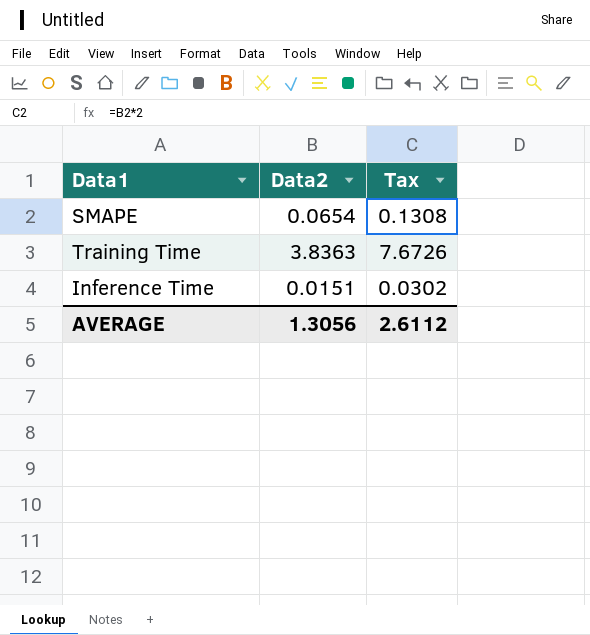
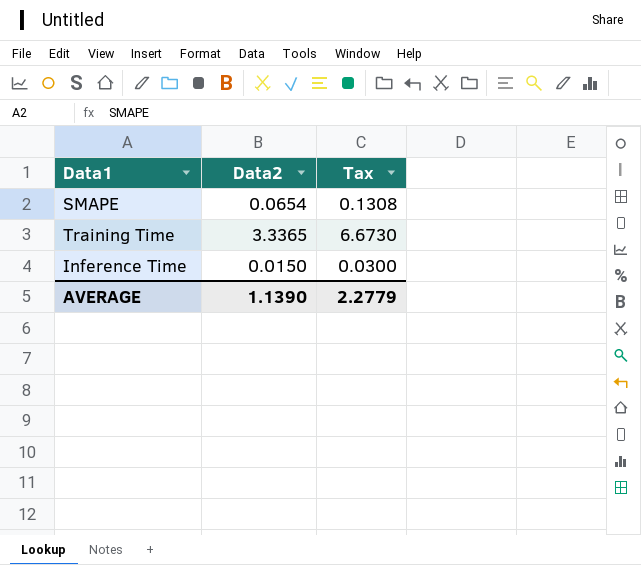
Training Time | Data2: 3.8363 -> 3.3365
Training Time | Tax: 7.6726 -> 6.6730
Inference Time | Data2: 0.0151 -> 0.0150
Inference Time | Tax: 0.0302 -> 0.0300
AVERAGE | Data2: 1.3056 -> 1.1390
AVERAGE | Tax: 2.6112 -> 2.2779

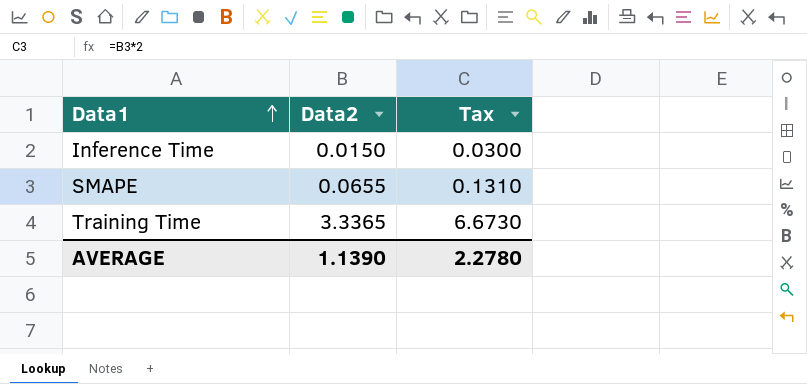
row order: none -> Data1 ascending
SMAPE | Data2: 0.0654 -> 0.0655
SMAPE | Tax: 0.1308 -> 0.1310
AVERAGE | Tax: 2.2779 -> 2.2780

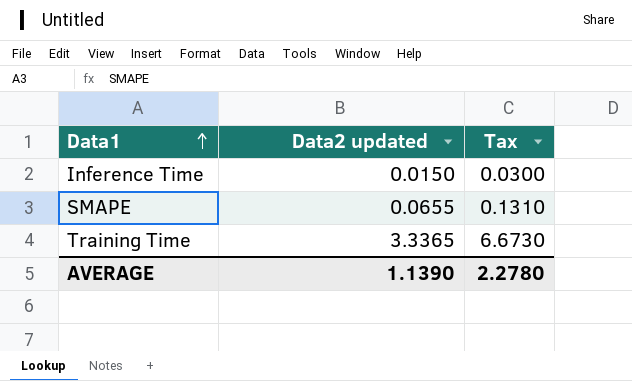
column name: Data2 -> Data2 updated

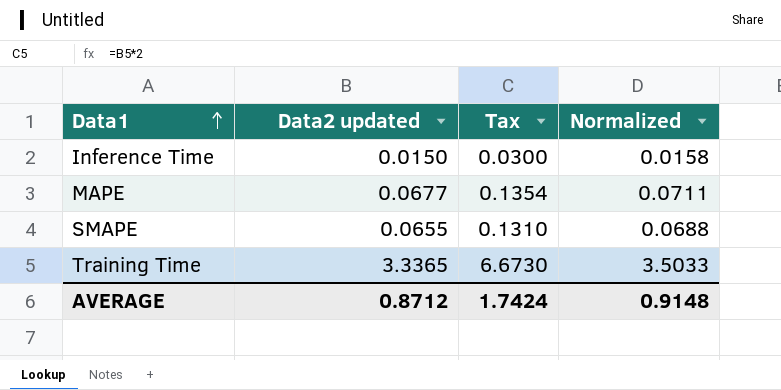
column Normalized | formula: none -> [Data2 updated] * 1.05
row MAPE: none -> 0.0677 | 0.1354 | 0.0711
AVERAGE | Data2 updated: 1.1390 -> 0.8712
AVERAGE | Tax: 2.2780 -> 1.7424

